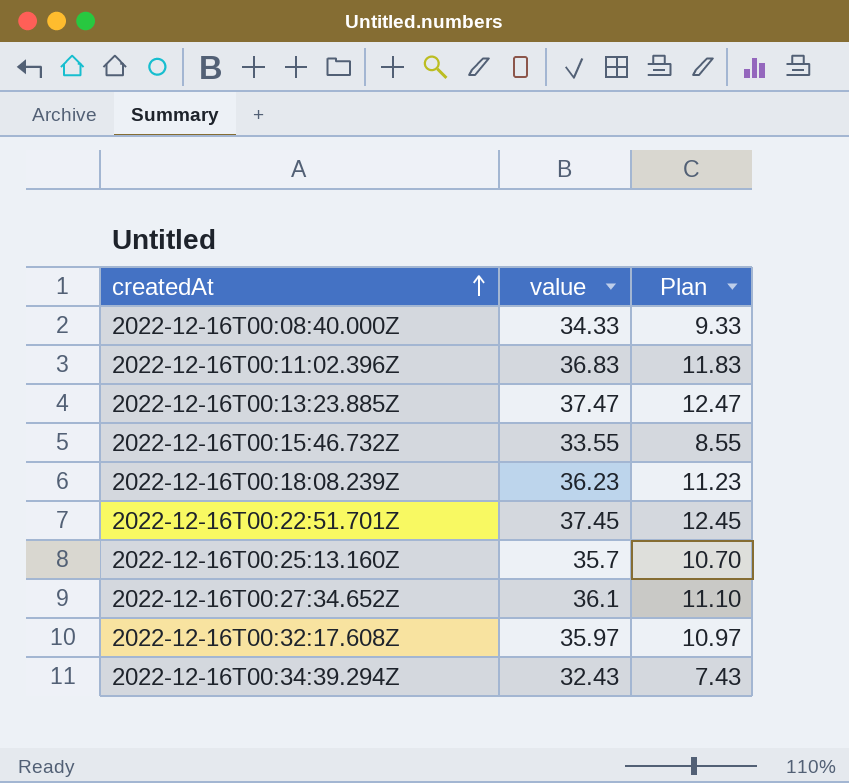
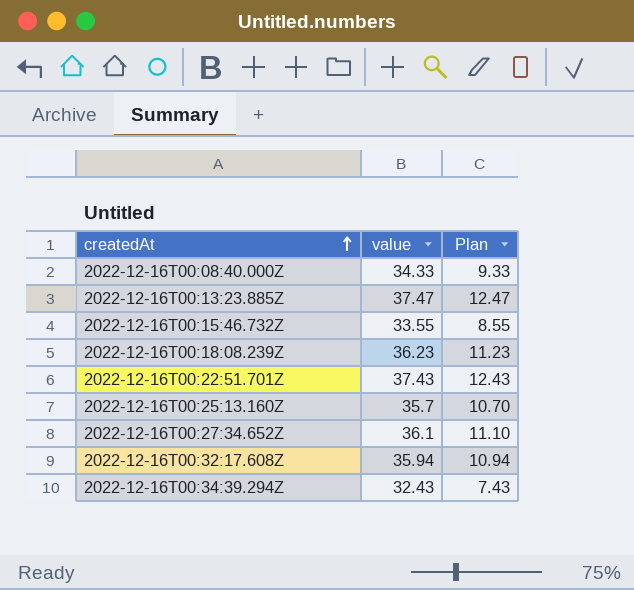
row 2022-12-16T00:11:02.396Z: 36.83 | 11.83 -> none
2022-12-16T00:22:51.701Z | value: 37.45 -> 37.43
2022-12-16T00:22:51.701Z | Plan: 12.45 -> 12.43
2022-12-16T00:32:17.608Z | value: 35.97 -> 35.94
2022-12-16T00:32:17.608Z | Plan: 10.97 -> 10.94

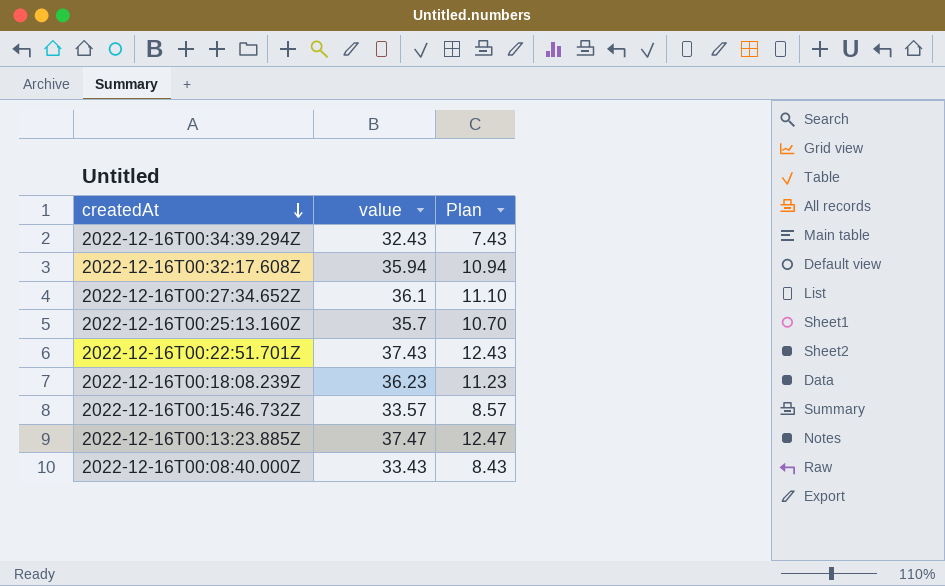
row order: createdAt ascending -> createdAt descending
2022-12-16T00:15:46.732Z | value: 33.55 -> 33.57
2022-12-16T00:15:46.732Z | Plan: 8.55 -> 8.57
2022-12-16T00:08:40.000Z | value: 34.33 -> 33.43
2022-12-16T00:08:40.000Z | Plan: 9.33 -> 8.43

